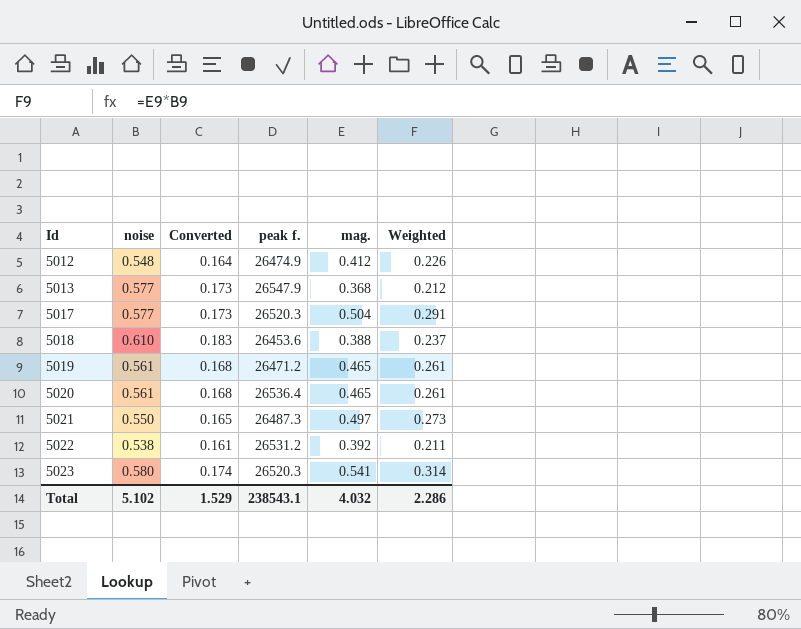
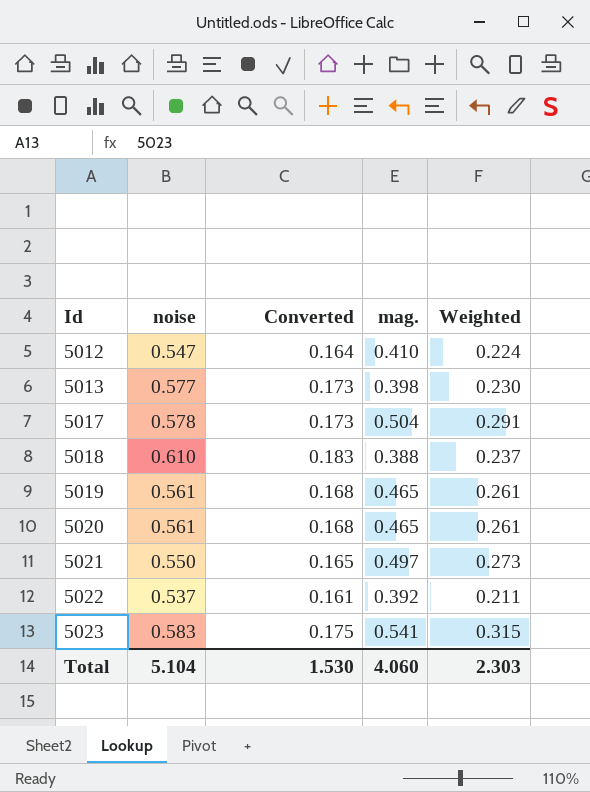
column peak f. | position: 4 -> none
5012 | noise: 0.548 -> 0.547
5012 | mag.: 0.412 -> 0.410
5012 | Weighted: 0.226 -> 0.224
5013 | mag.: 0.368 -> 0.398
5013 | Weighted: 0.212 -> 0.230
5017 | noise: 0.577 -> 0.578
5022 | noise: 0.538 -> 0.537
5023 | noise: 0.580 -> 0.583
5023 | Converted: 0.174 -> 0.175
5023 | Weighted: 0.314 -> 0.315
Total | noise: 5.102 -> 5.104
Total | Converted: 1.529 -> 1.530
Total | mag.: 4.032 -> 4.060
Total | Weighted: 2.286 -> 2.303

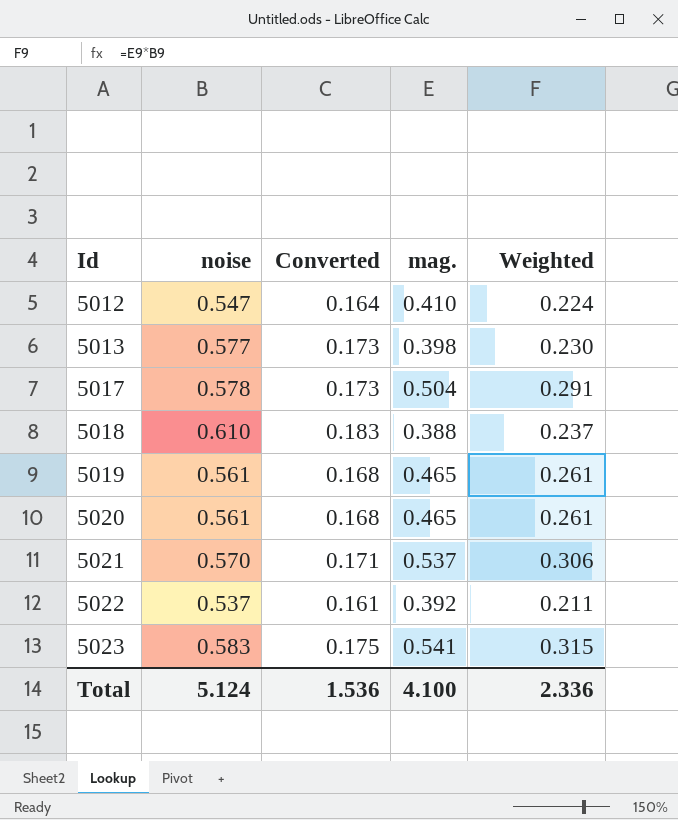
5021 | noise: 0.550 -> 0.570
5021 | Converted: 0.165 -> 0.171
5021 | mag.: 0.497 -> 0.537
5021 | Weighted: 0.273 -> 0.306
Total | noise: 5.104 -> 5.124
Total | Converted: 1.530 -> 1.536
Total | mag.: 4.060 -> 4.100
Total | Weighted: 2.303 -> 2.336

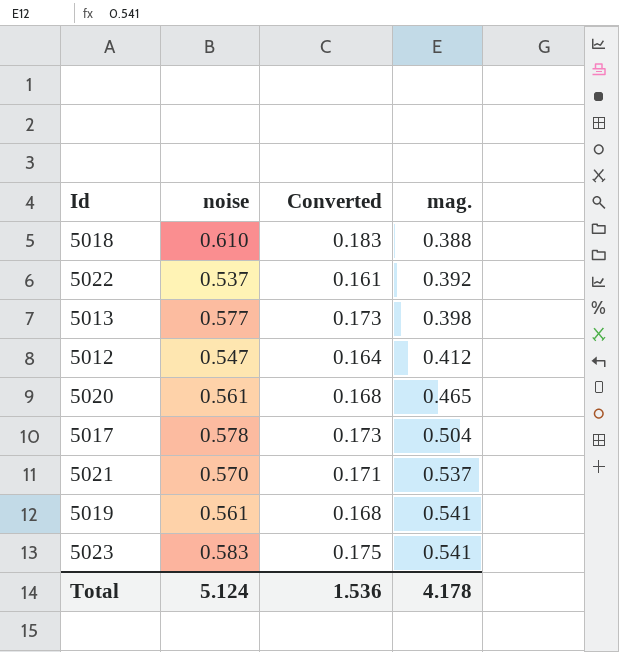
row order: Id ascending -> mag. ascending
column Weighted | formula: [noise] * [mag.] -> none
5012 | mag.: 0.410 -> 0.412
5019 | mag.: 0.465 -> 0.541
Total | mag.: 4.100 -> 4.178

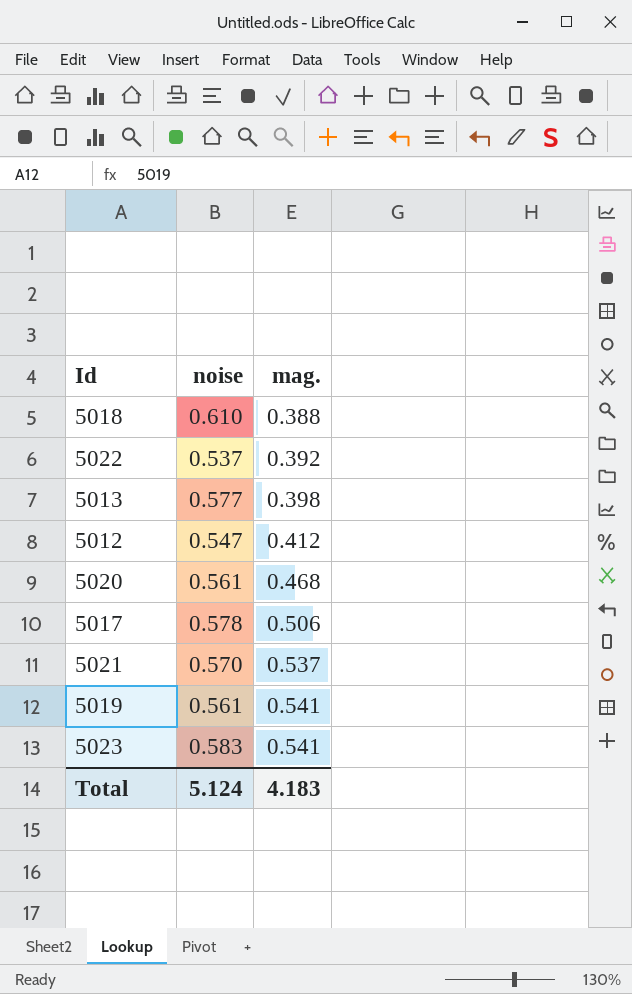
column Converted | formula: [noise] * 0.3 -> none
5020 | mag.: 0.465 -> 0.468
5017 | mag.: 0.504 -> 0.506
Total | mag.: 4.178 -> 4.183

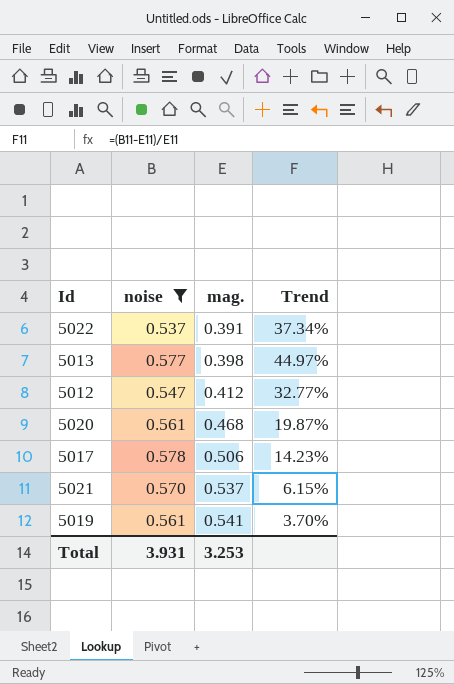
filter: none -> noise <= 0.578
column Trend | formula: none -> ([noise] - [mag.]) / [mag.]
5022 | mag.: 0.392 -> 0.391
Total | noise: 5.124 -> 3.931
Total | mag.: 4.183 -> 3.253

